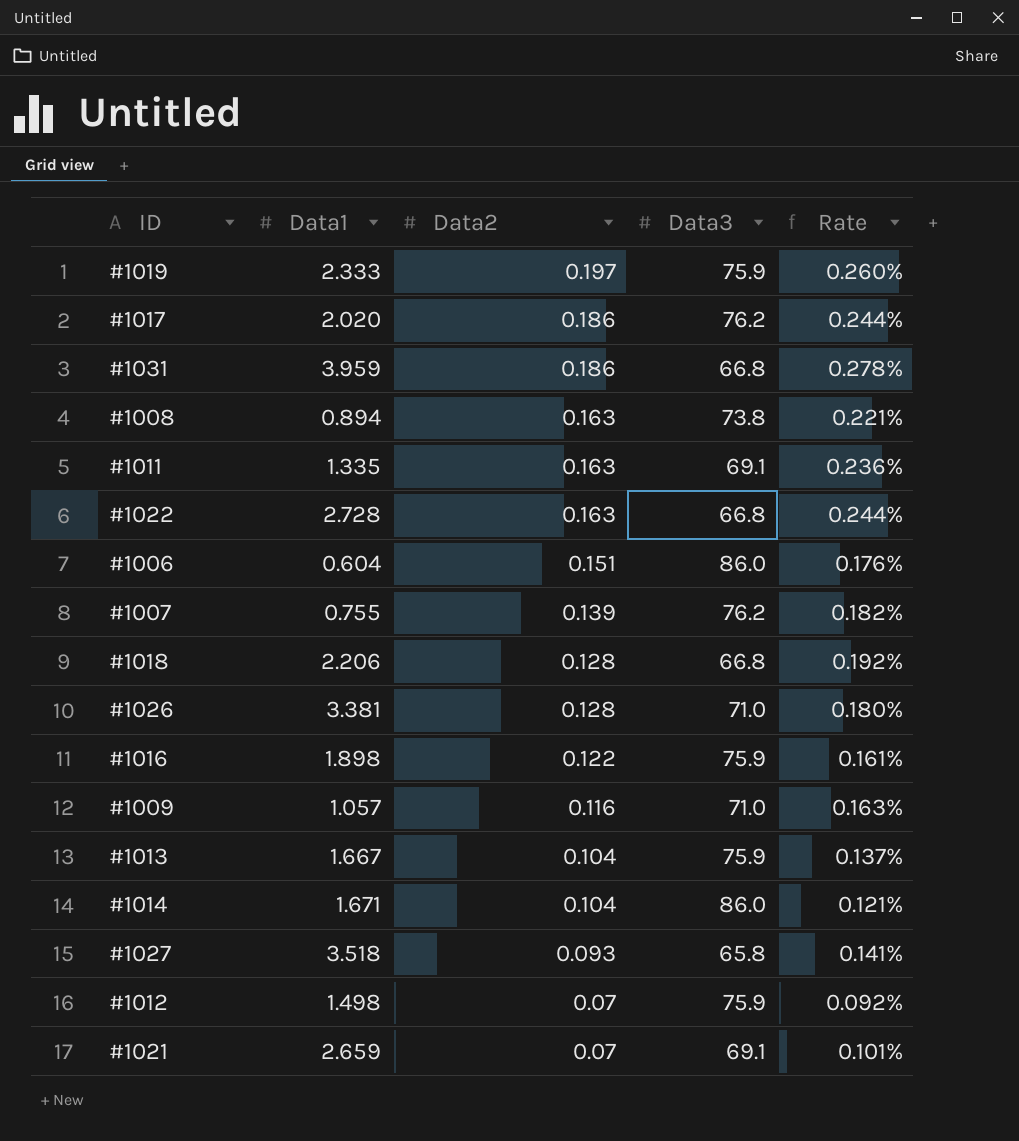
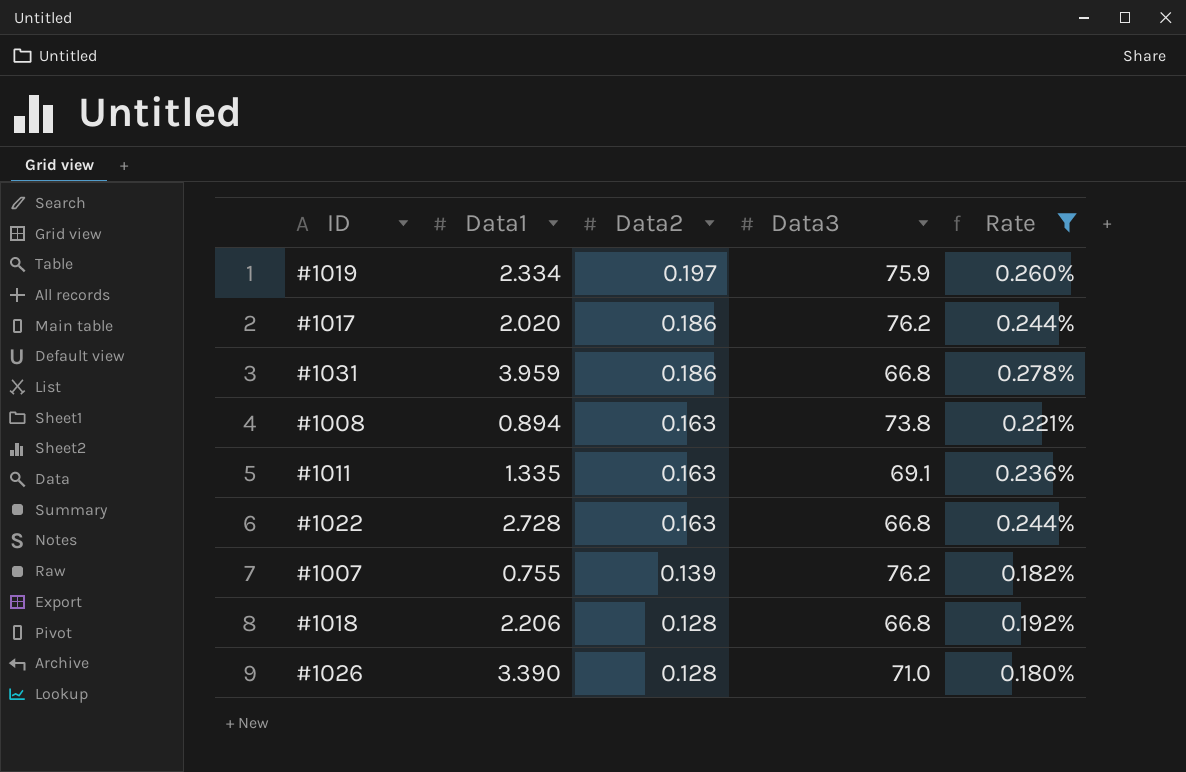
filter: none -> Rate >= 0.180%
#1019 | Data1: 2.333 -> 2.334
#1026 | Data1: 3.381 -> 3.390

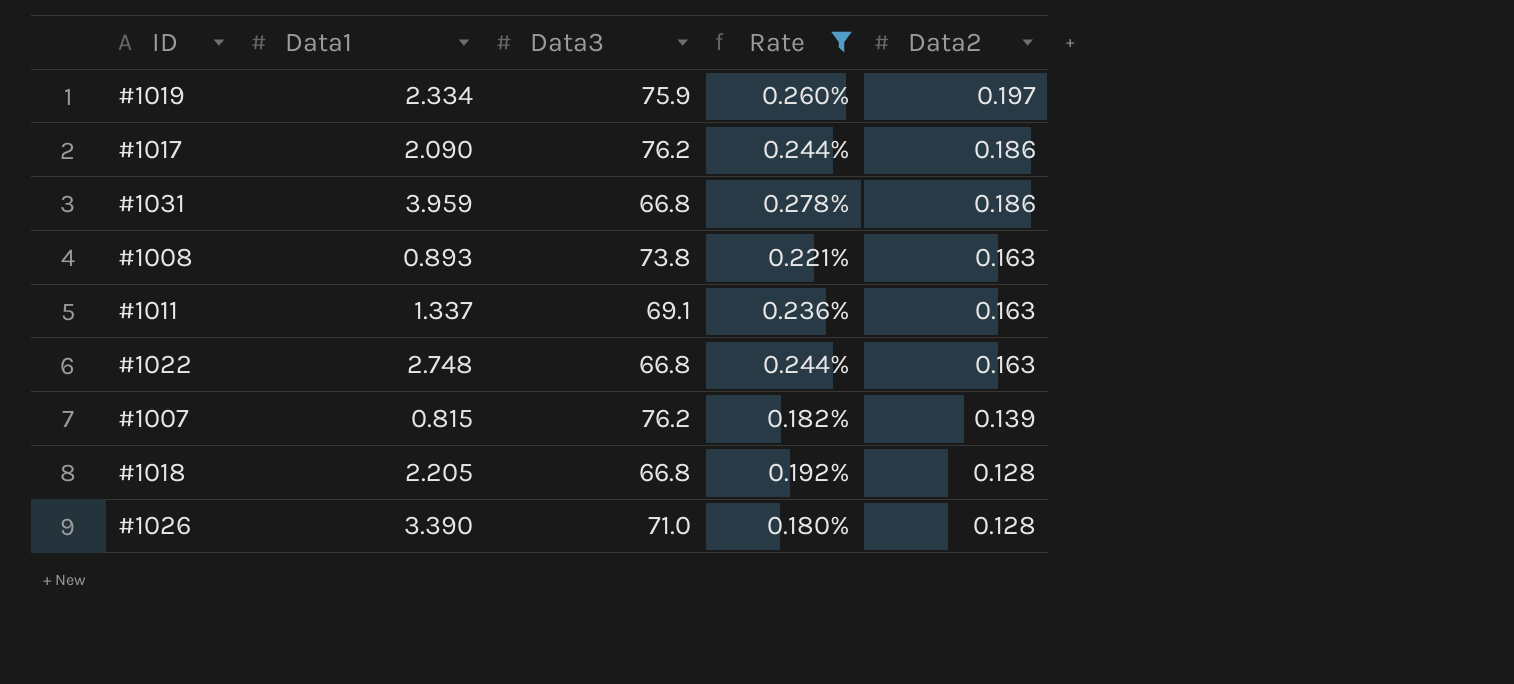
column Data2 | position: 3 -> 5
#1017 | Data1: 2.020 -> 2.090
#1008 | Data1: 0.894 -> 0.893
#1011 | Data1: 1.335 -> 1.337
#1022 | Data1: 2.728 -> 2.748
#1007 | Data1: 0.755 -> 0.815
#1018 | Data1: 2.206 -> 2.205

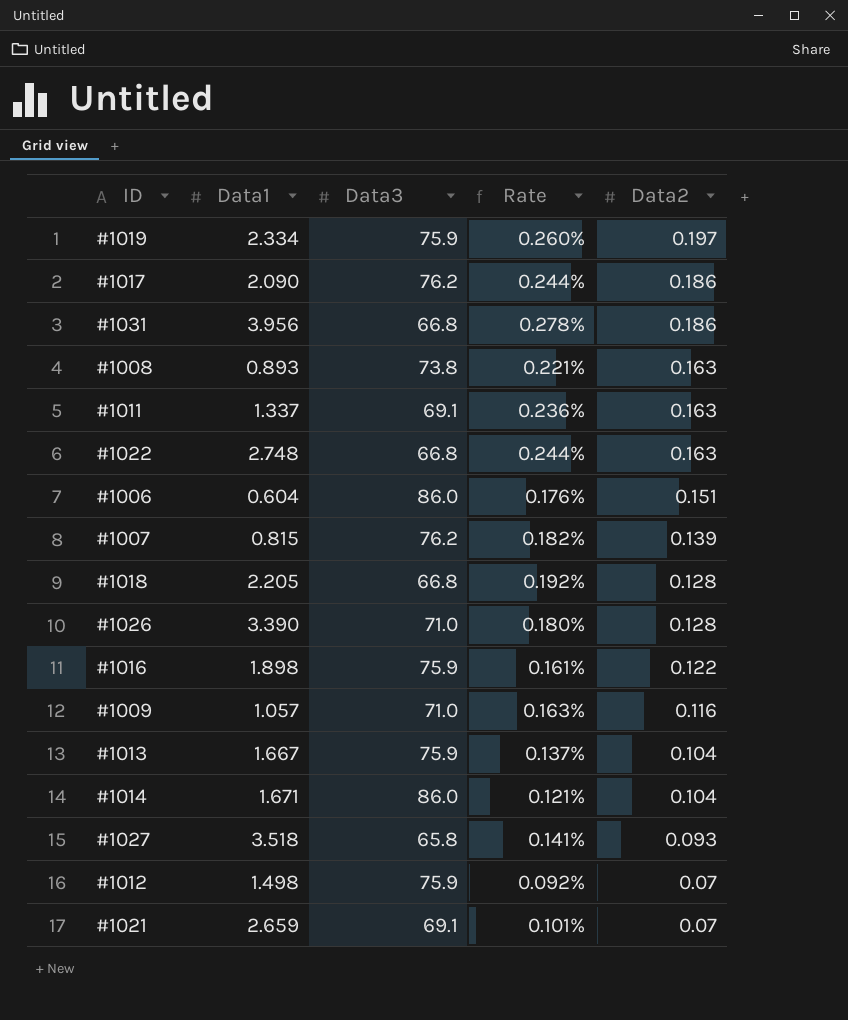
filter: Rate >= 0.180% -> none
#1031 | Data1: 3.959 -> 3.956

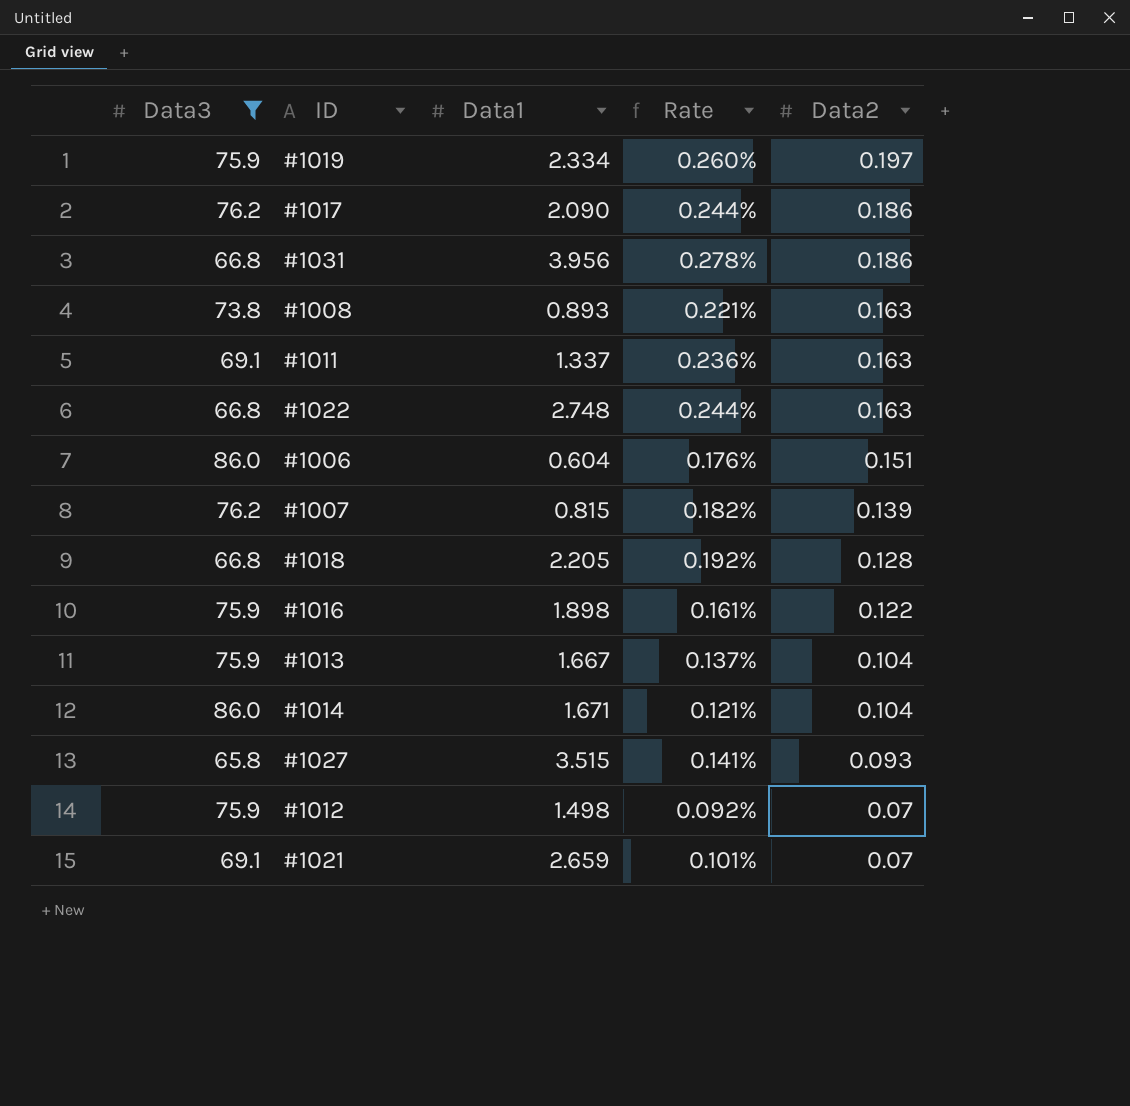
filter: none -> Data3 != 71.0
column Data3 | position: 3 -> 1
#1027 | Data1: 3.518 -> 3.515

